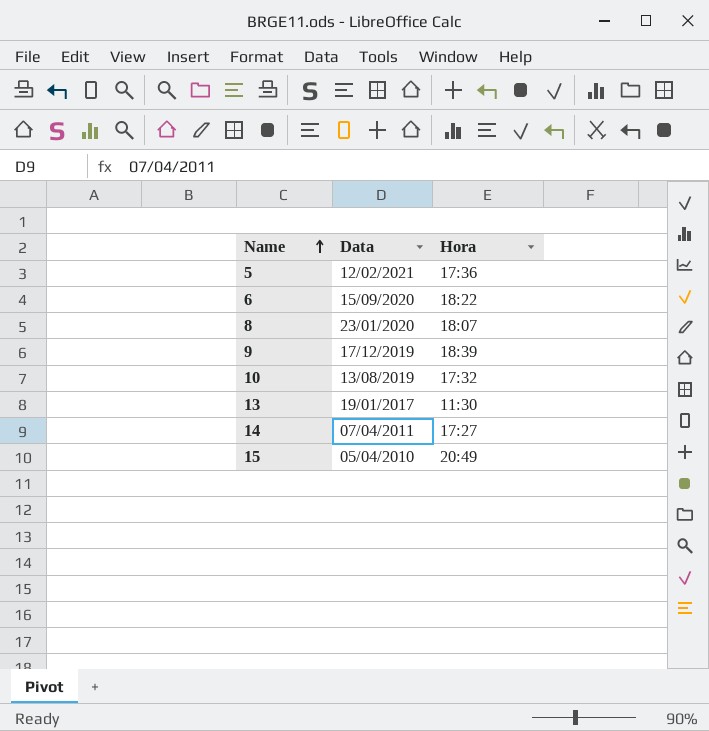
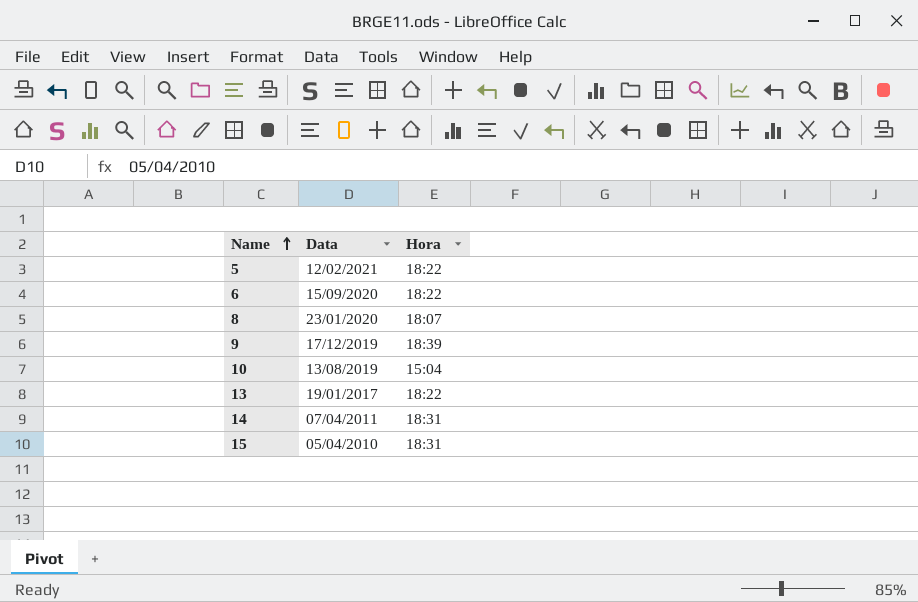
5 | Hora: 17:36 -> 18:22
10 | Hora: 17:32 -> 15:04
13 | Hora: 11:30 -> 18:22
14 | Hora: 17:27 -> 18:31
15 | Hora: 20:49 -> 18:31

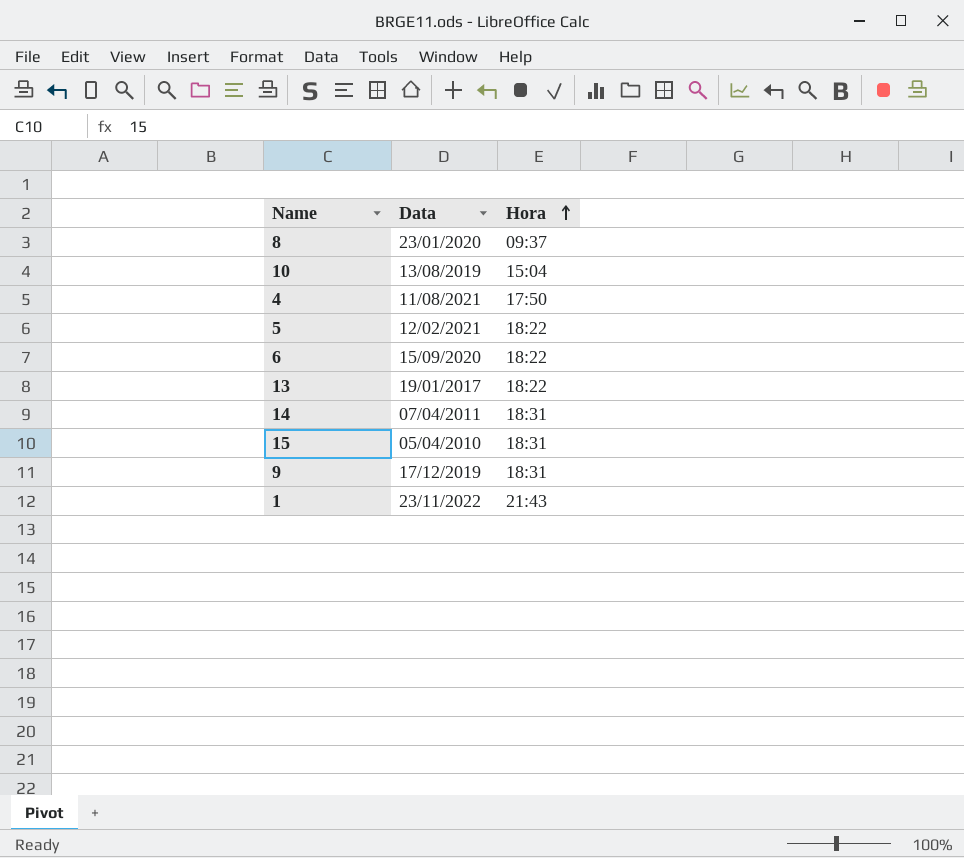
row order: Name ascending -> Hora ascending
8 | Hora: 18:07 -> 09:37
row 4: none -> 11/08/2021 | 17:50
9 | Hora: 18:39 -> 18:31
row 1: none -> 23/11/2022 | 21:43

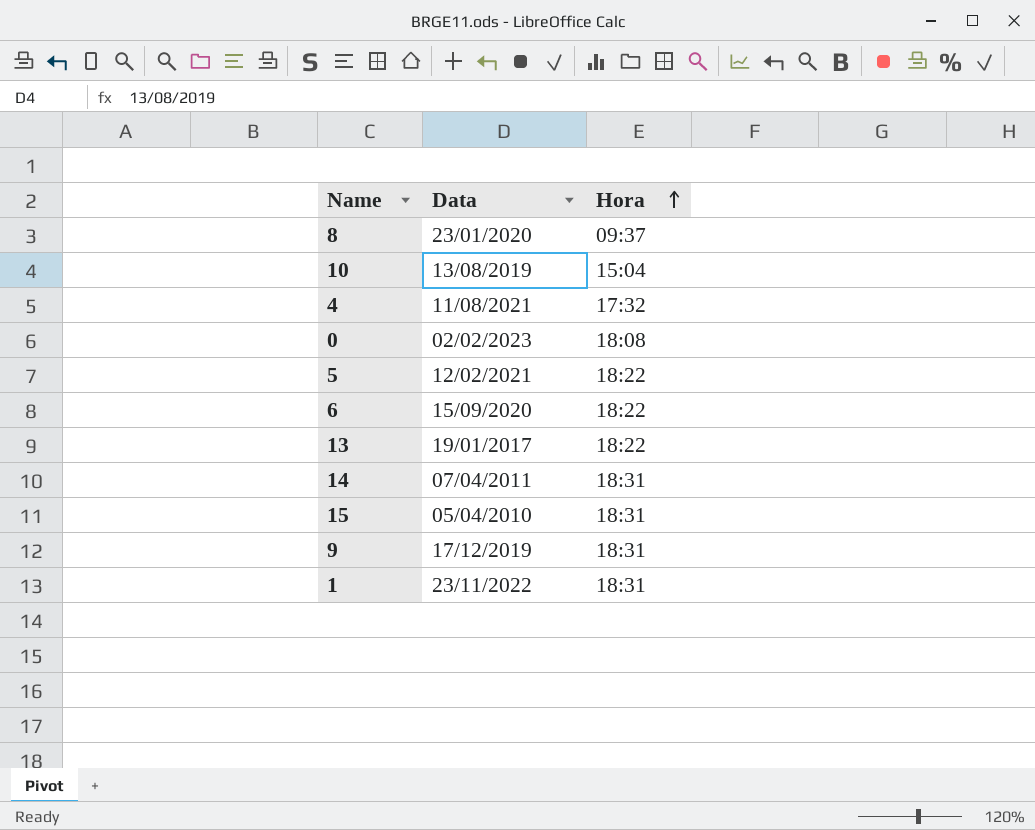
4 | Hora: 17:50 -> 17:32
row 0: none -> 02/02/2023 | 18:08
1 | Hora: 21:43 -> 18:31

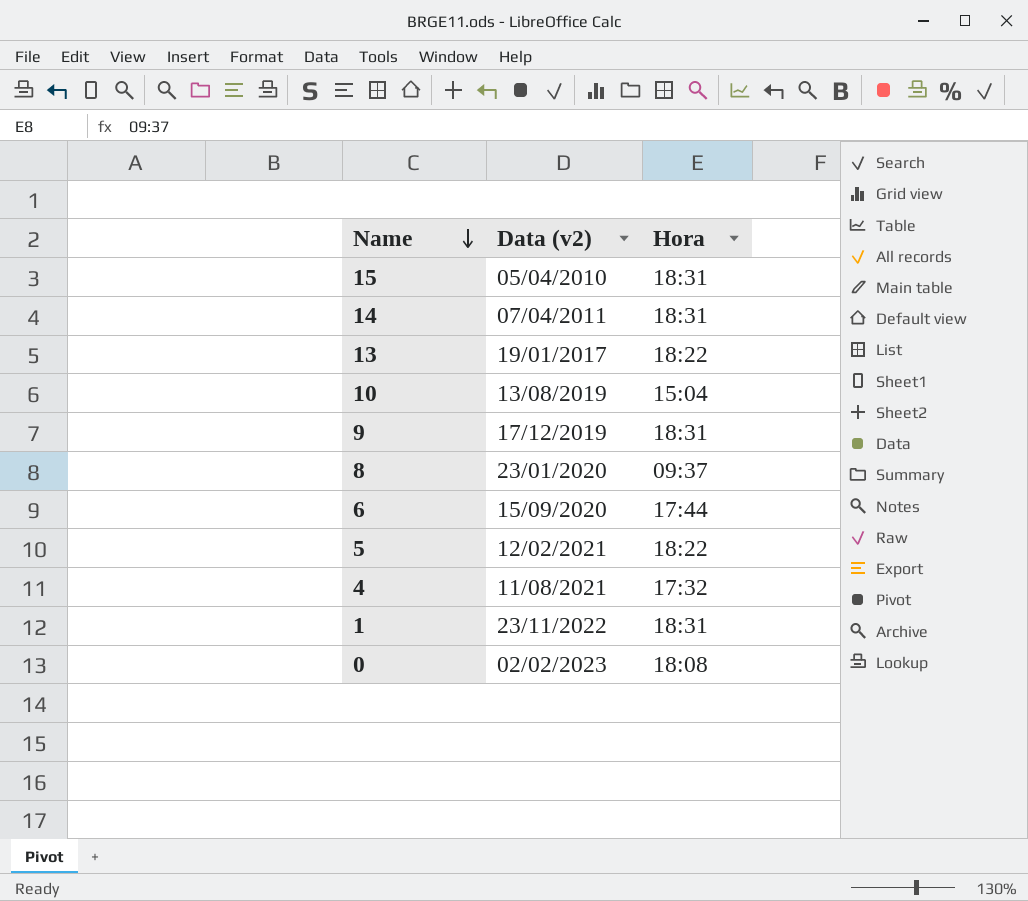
row order: Hora ascending -> Name descending
column name: Data -> Data (v2)
6 | Hora: 18:22 -> 17:44

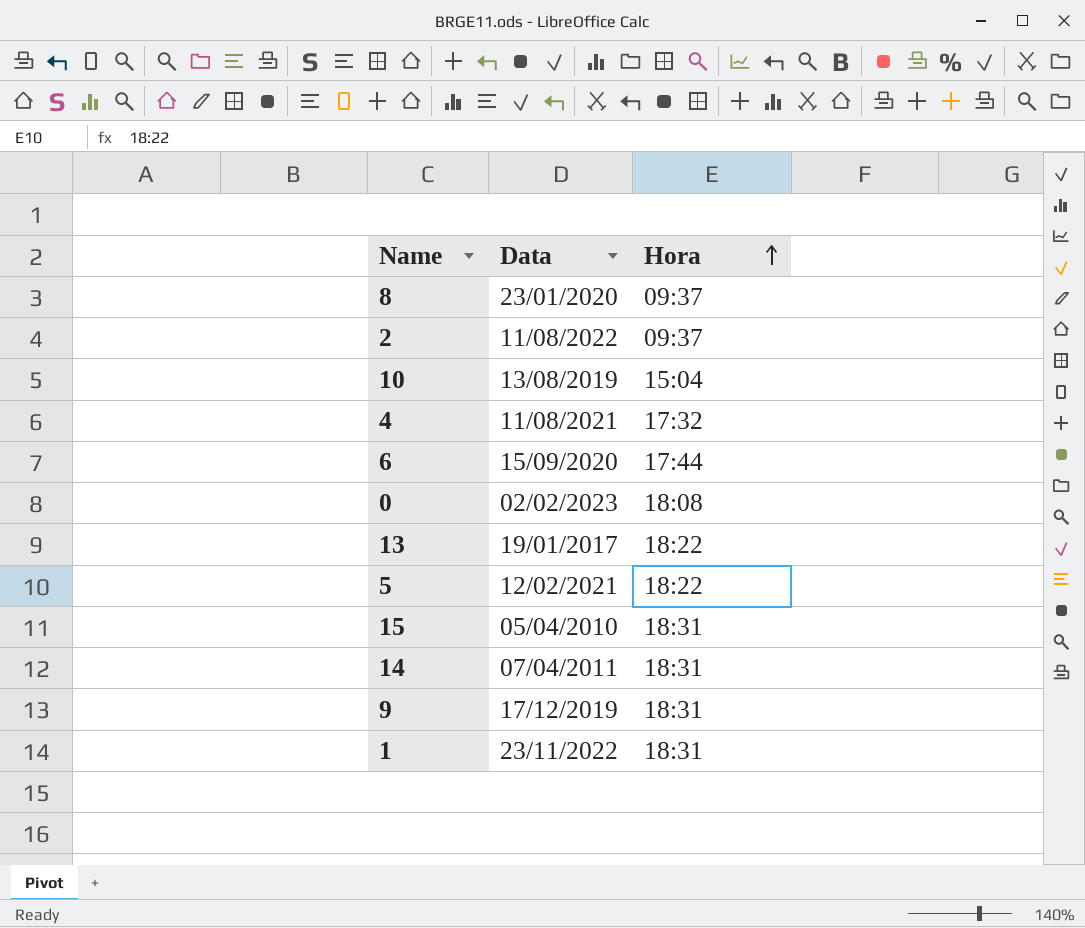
row order: Name descending -> Hora ascending
column name: Data (v2) -> Data
row 2: none -> 11/08/2022 | 09:37

